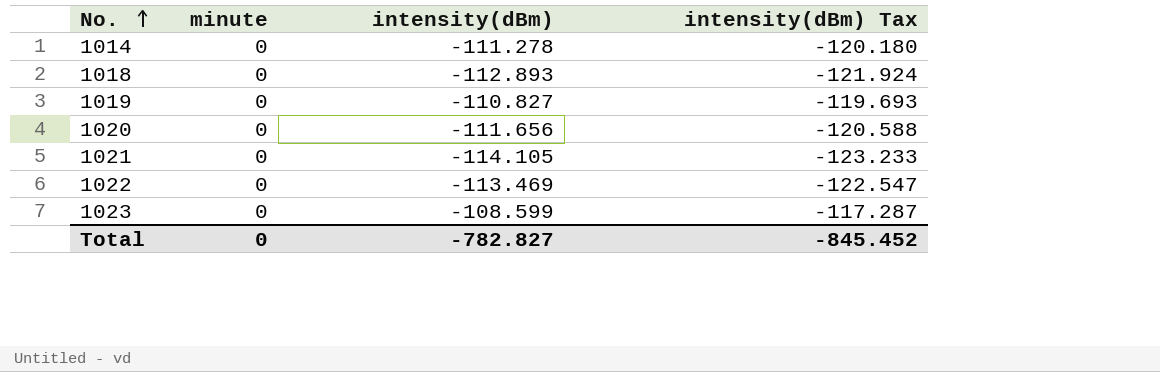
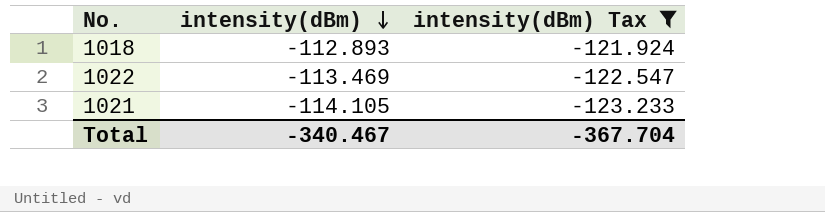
filter: none -> intensity(dBm) Tax <= -121.924
row order: No. ascending -> intensity(dBm) descending
column minute | position: 2 -> none
Total | intensity(dBm): -782.827 -> -340.467
Total | intensity(dBm) Tax: -845.452 -> -367.704

